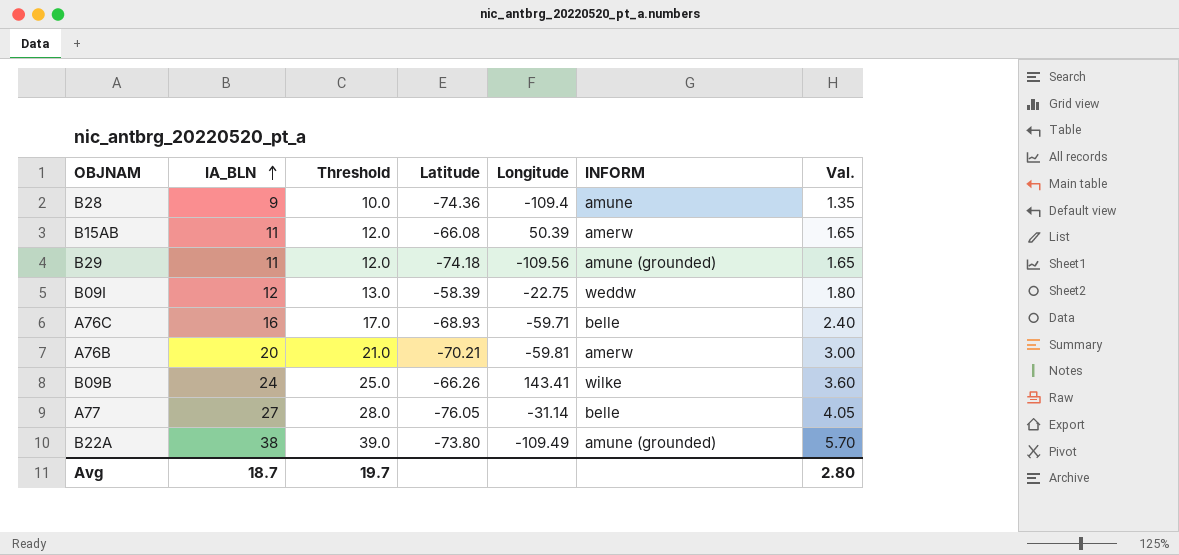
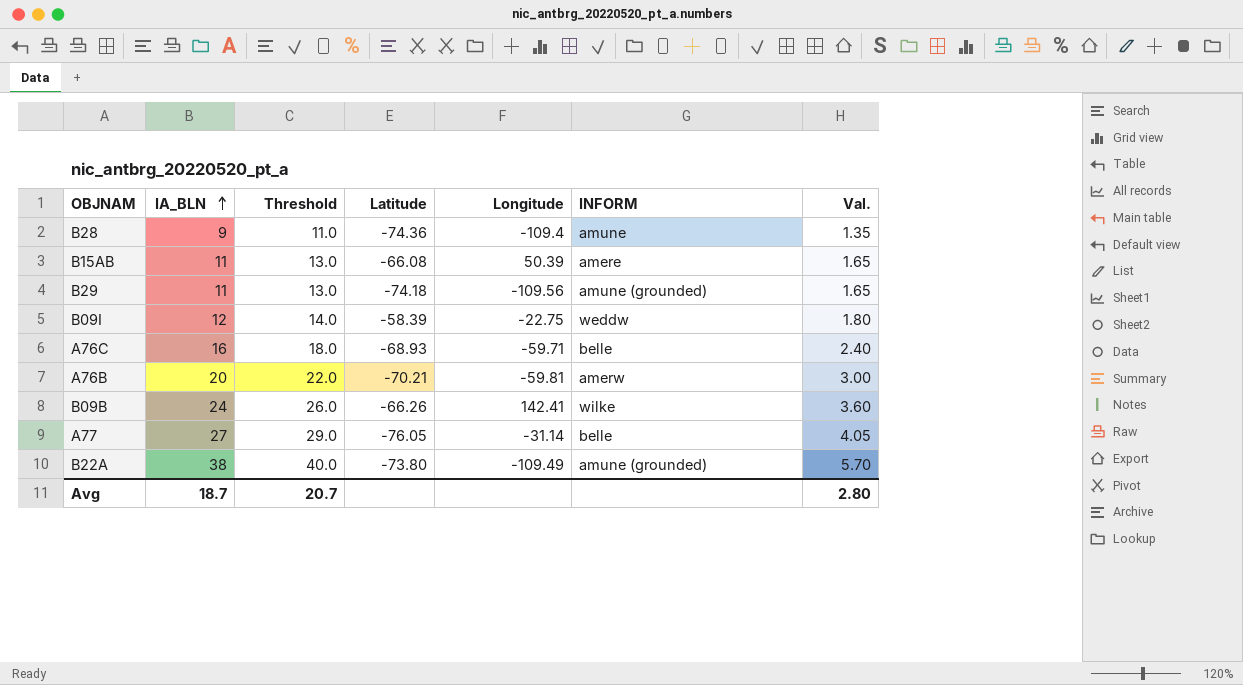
column Threshold | formula: [IA_BLN] + 1 -> [IA_BLN] + 2
B15AB | INFORM: amerw -> amere
B09B | Longitude: 143.41 -> 142.41
Avg | Threshold: 19.7 -> 20.7

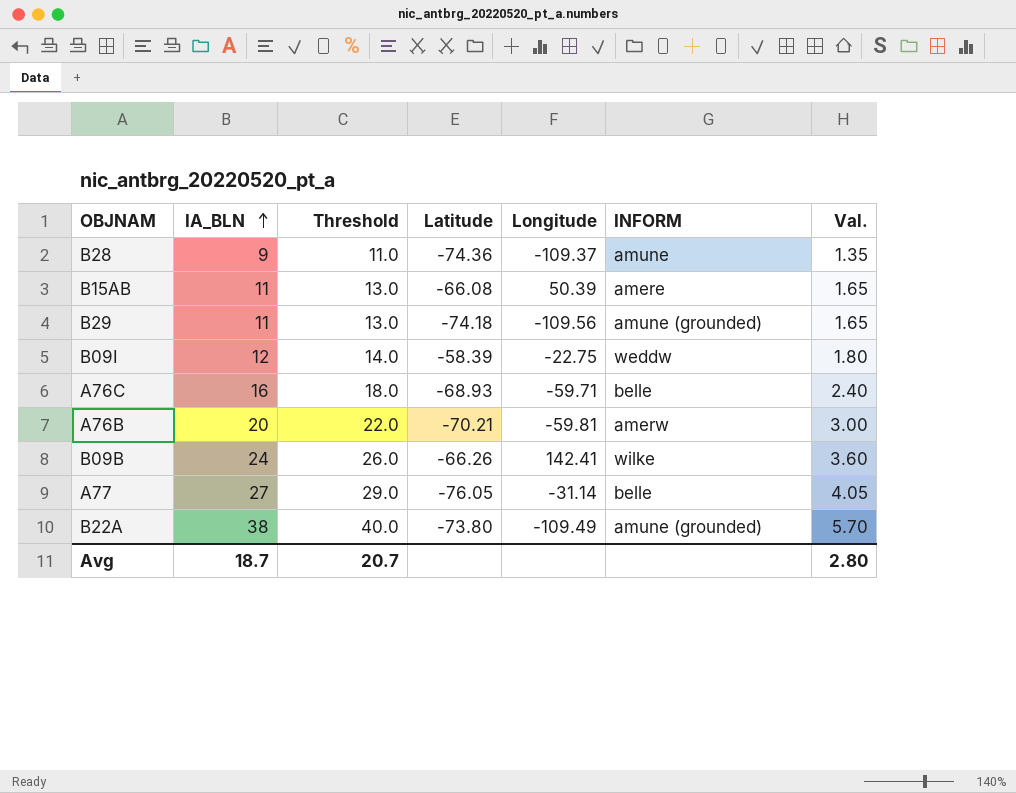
B28 | Longitude: -109.4 -> -109.37

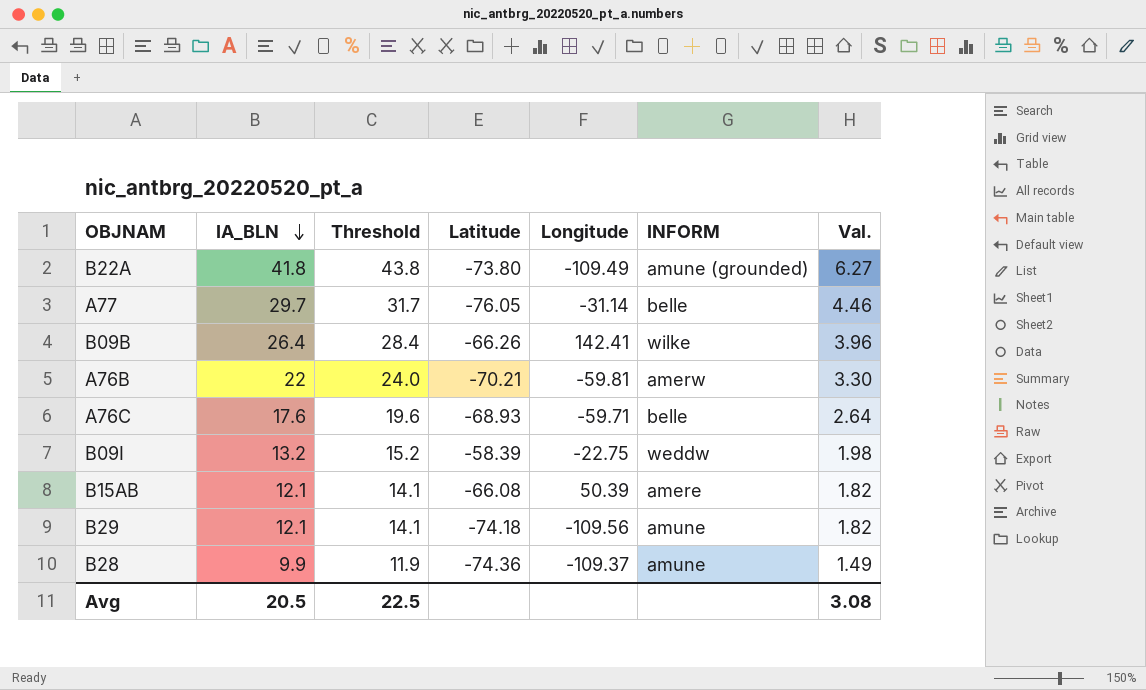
row order: IA_BLN ascending -> IA_BLN descending
B22A | IA_BLN: 38 -> 41.8
B22A | Threshold: 40.0 -> 43.8
B22A | Val.: 5.70 -> 6.27
A77 | IA_BLN: 27 -> 29.7
A77 | Threshold: 29.0 -> 31.7
A77 | Val.: 4.05 -> 4.46
B09B | IA_BLN: 24 -> 26.4
B09B | Threshold: 26.0 -> 28.4
B09B | Val.: 3.60 -> 3.96
A76B | IA_BLN: 20 -> 22
A76B | Threshold: 22.0 -> 24.0
A76B | Val.: 3.00 -> 3.30
A76C | IA_BLN: 16 -> 17.6
A76C | Threshold: 18.0 -> 19.6
A76C | Val.: 2.40 -> 2.64
B09I | IA_BLN: 12 -> 13.2
B09I | Threshold: 14.0 -> 15.2
B09I | Val.: 1.80 -> 1.98
B15AB | IA_BLN: 11 -> 12.1
B15AB | Threshold: 13.0 -> 14.1
B15AB | Val.: 1.65 -> 1.82
B29 | IA_BLN: 11 -> 12.1
B29 | Threshold: 13.0 -> 14.1
B29 | INFORM: amune (grounded) -> amune
B29 | Val.: 1.65 -> 1.82
B28 | IA_BLN: 9 -> 9.9
B28 | Threshold: 11.0 -> 11.9
B28 | Val.: 1.35 -> 1.49
Avg | IA_BLN: 18.7 -> 20.5
Avg | Threshold: 20.7 -> 22.5
Avg | Val.: 2.80 -> 3.08

